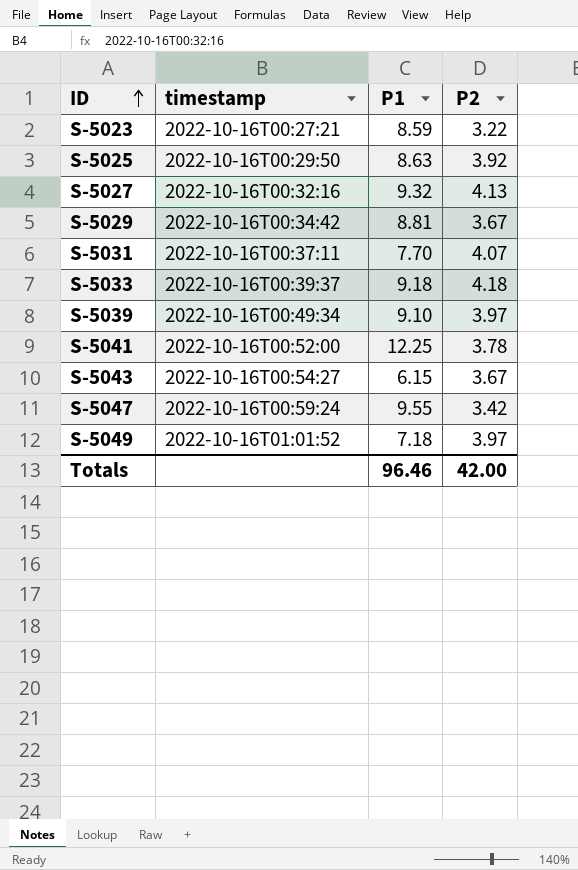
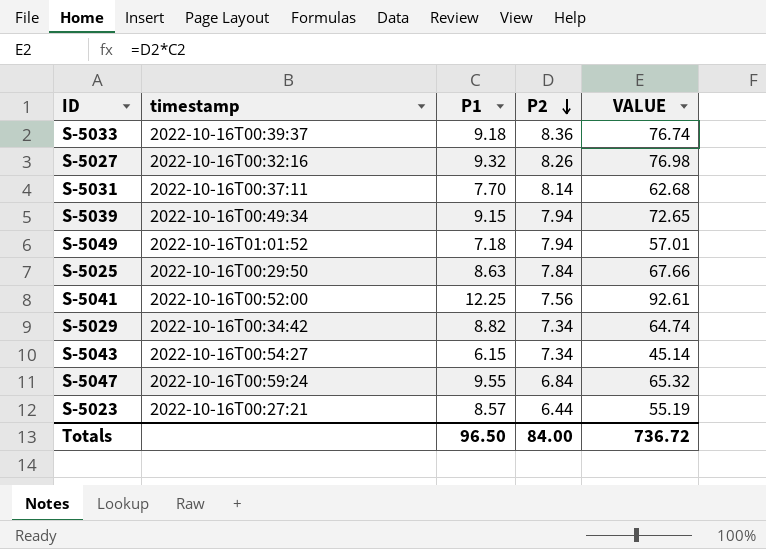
row order: ID ascending -> P2 descending
column VALUE | formula: none -> [P1] * [P2]
S-5033 | P2: 4.18 -> 8.36
S-5027 | P2: 4.13 -> 8.26
S-5031 | P2: 4.07 -> 8.14
S-5039 | P1: 9.10 -> 9.15
S-5039 | P2: 3.97 -> 7.94
S-5049 | P2: 3.97 -> 7.94
S-5025 | P2: 3.92 -> 7.84
S-5041 | P2: 3.78 -> 7.56
S-5029 | P1: 8.81 -> 8.82
S-5029 | P2: 3.67 -> 7.34
S-5043 | P2: 3.67 -> 7.34
S-5047 | P2: 3.42 -> 6.84
S-5023 | P1: 8.59 -> 8.57
S-5023 | P2: 3.22 -> 6.44
Totals | P1: 96.46 -> 96.50
Totals | P2: 42.00 -> 84.00

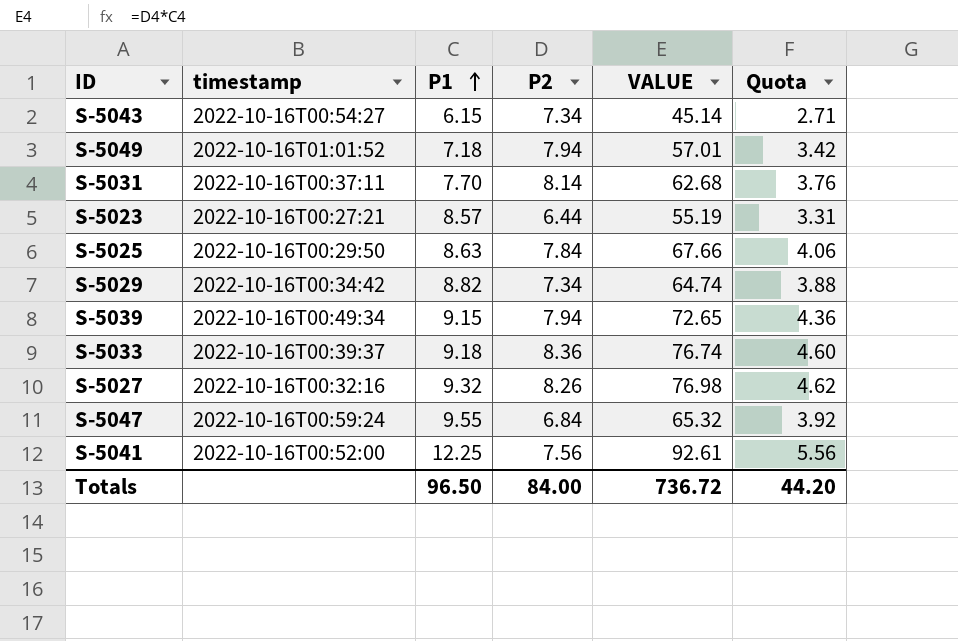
row order: P2 descending -> P1 ascending
column Quota | formula: none -> [VALUE] * 0.06

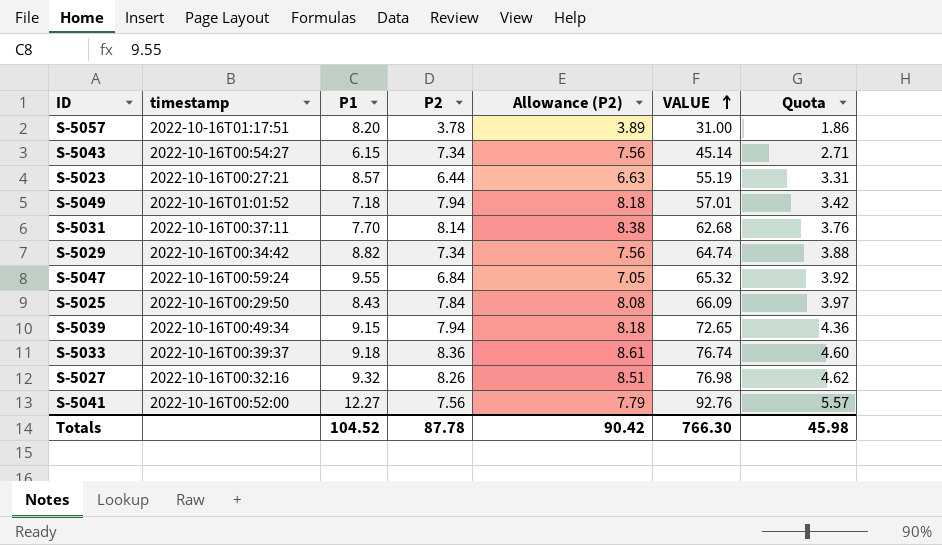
row order: P1 ascending -> VALUE ascending
column Allowance (P2) | formula: none -> [P2] * 1.03
row S-5057: none -> 2022-10-16T01:17:51 | 8.20 | 3.78 | 3.89 | 31.00 | 1.86
S-5025 | P1: 8.63 -> 8.43
S-5025 | VALUE: 67.66 -> 66.09
S-5025 | Quota: 4.06 -> 3.97
S-5041 | P1: 12.25 -> 12.27
S-5041 | VALUE: 92.61 -> 92.76
S-5041 | Quota: 5.56 -> 5.57
Totals | P1: 96.50 -> 104.52
Totals | P2: 84.00 -> 87.78
Totals | VALUE: 736.72 -> 766.30
Totals | Quota: 44.20 -> 45.98

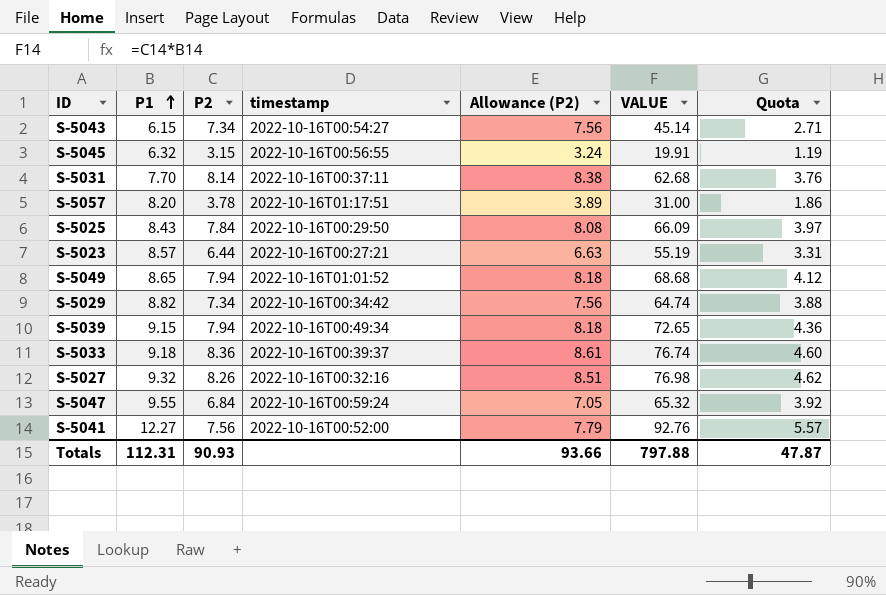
row order: VALUE ascending -> P1 ascending
column timestamp | position: 2 -> 4
row S-5045: none -> 6.32 | 3.15 | 2022-10-16T00:56:55 | 3.24 | 19.91 | 1.19
S-5049 | P1: 7.18 -> 8.65
S-5049 | VALUE: 57.01 -> 68.68
S-5049 | Quota: 3.42 -> 4.12
Totals | P1: 104.52 -> 112.31
Totals | P2: 87.78 -> 90.93
Totals | Allowance (P2): 90.42 -> 93.66
Totals | VALUE: 766.30 -> 797.88
Totals | Quota: 45.98 -> 47.87

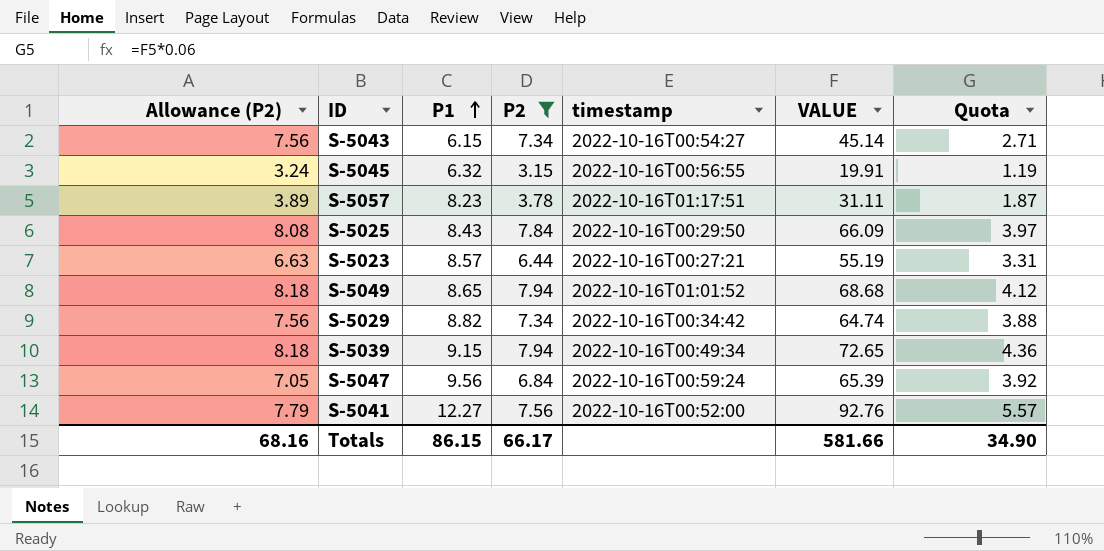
filter: none -> P2 <= 7.94
column Allowance (P2) | position: 5 -> 1
S-5057 | P1: 8.20 -> 8.23
S-5057 | VALUE: 31.00 -> 31.11
S-5057 | Quota: 1.86 -> 1.87
S-5047 | P1: 9.55 -> 9.56
S-5047 | VALUE: 65.32 -> 65.39
Totals | Allowance (P2): 93.66 -> 68.16
Totals | P1: 112.31 -> 86.15
Totals | P2: 90.93 -> 66.17
Totals | VALUE: 797.88 -> 581.66
Totals | Quota: 47.87 -> 34.90

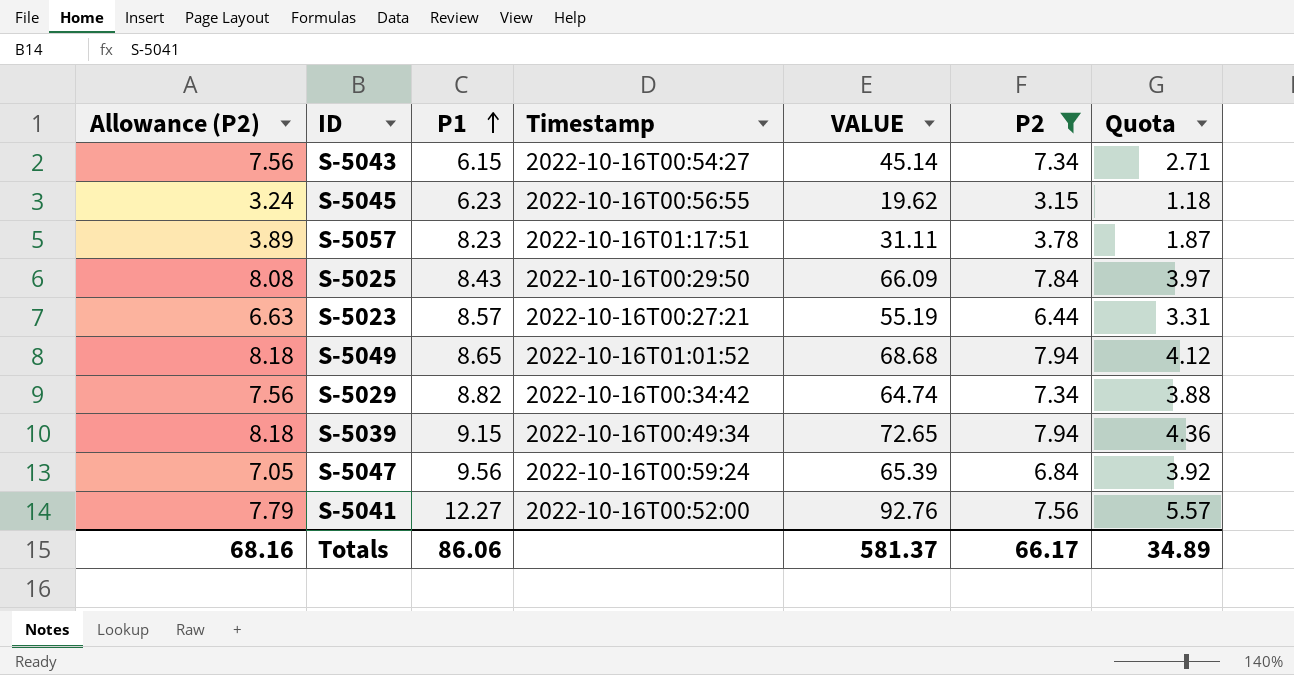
column name: timestamp -> Timestamp
column P2 | position: 4 -> 6
S-5045 | P1: 6.32 -> 6.23
S-5045 | VALUE: 19.91 -> 19.62
S-5045 | Quota: 1.19 -> 1.18
Totals | P1: 86.15 -> 86.06
Totals | VALUE: 581.66 -> 581.37
Totals | Quota: 34.90 -> 34.89

